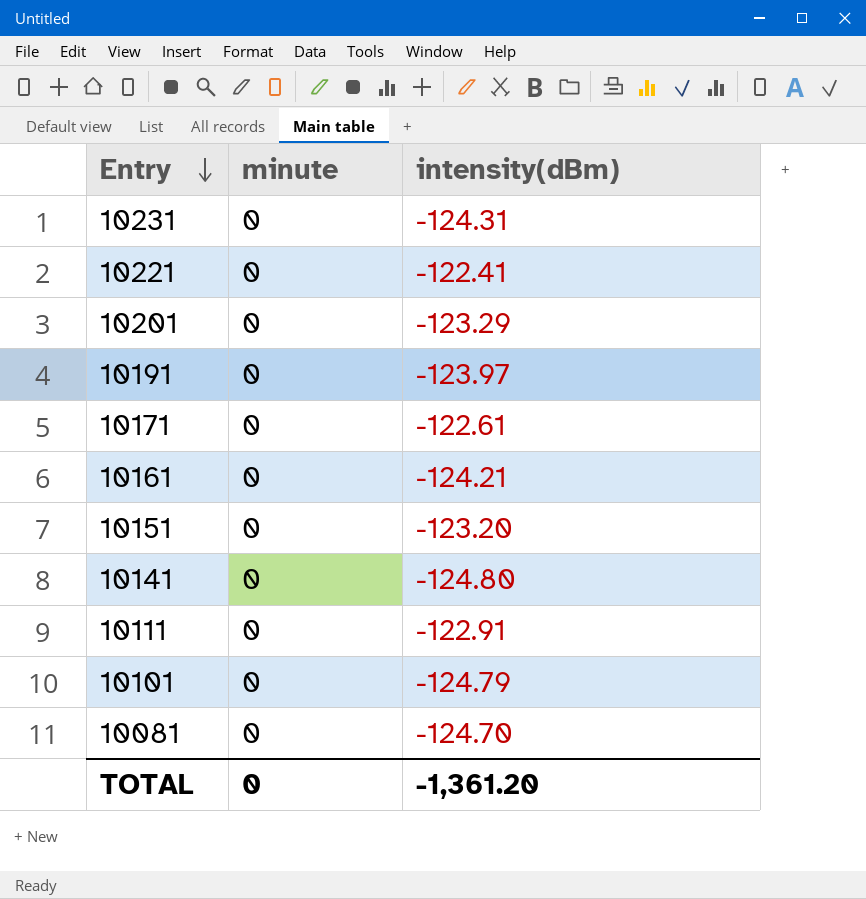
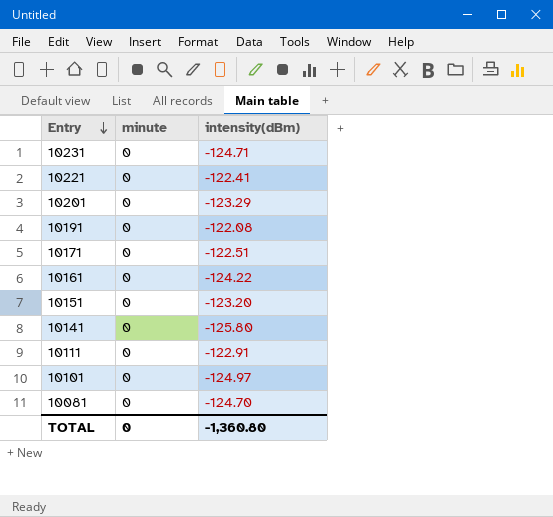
10231 | intensity(dBm): -124.31 -> -124.71
10191 | intensity(dBm): -123.97 -> -122.08
10171 | intensity(dBm): -122.61 -> -122.51
10161 | intensity(dBm): -124.21 -> -124.22
10141 | intensity(dBm): -124.80 -> -125.80
10101 | intensity(dBm): -124.79 -> -124.97
TOTAL | intensity(dBm): -1,361.20 -> -1,360.80

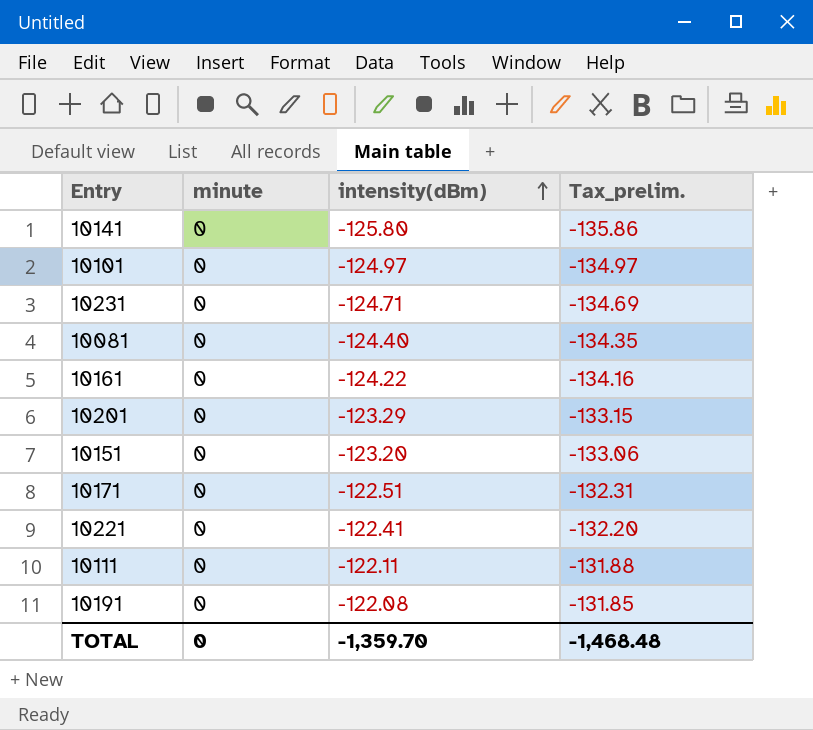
row order: Entry descending -> intensity(dBm) ascending
column Tax_prelim. | formula: none -> [intensity(dBm)] * 1.08
10081 | intensity(dBm): -124.70 -> -124.40
10111 | intensity(dBm): -122.91 -> -122.11
TOTAL | intensity(dBm): -1,360.80 -> -1,359.70

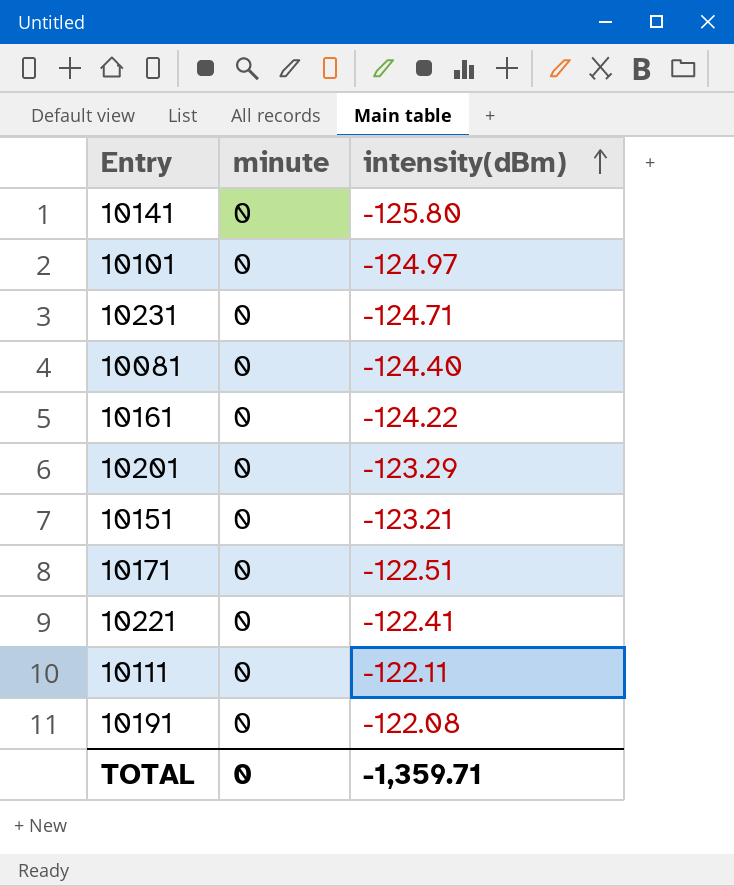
column Tax_prelim. | formula: [intensity(dBm)] * 1.08 -> none
10151 | intensity(dBm): -123.20 -> -123.21
TOTAL | intensity(dBm): -1,359.70 -> -1,359.71

